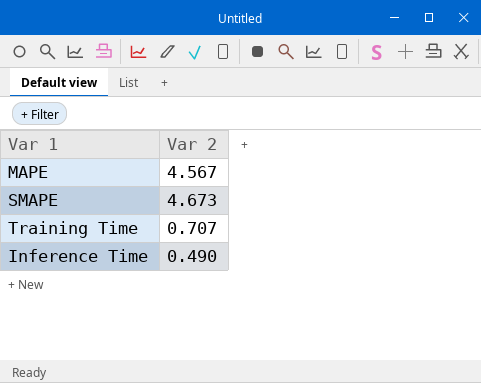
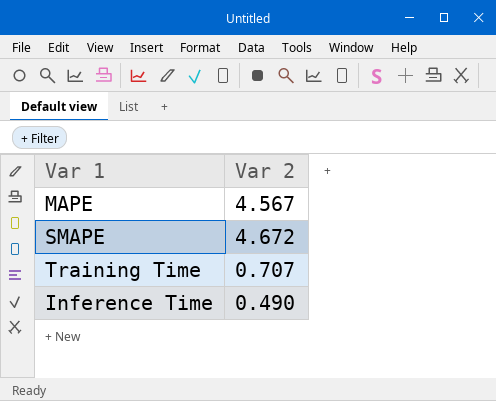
SMAPE | Var 2: 4.673 -> 4.672

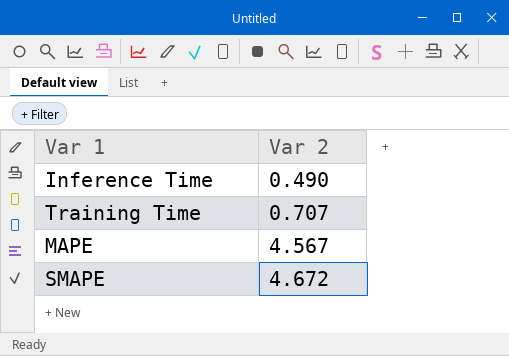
row order: none -> Var 2 ascending

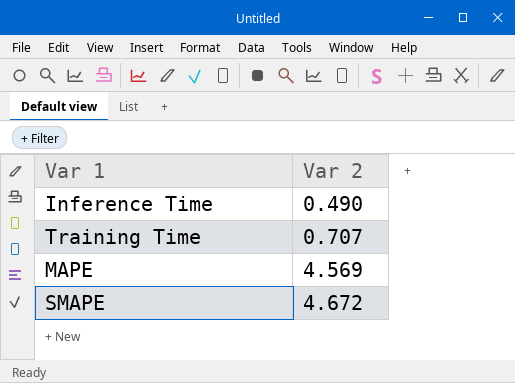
MAPE | Var 2: 4.567 -> 4.569

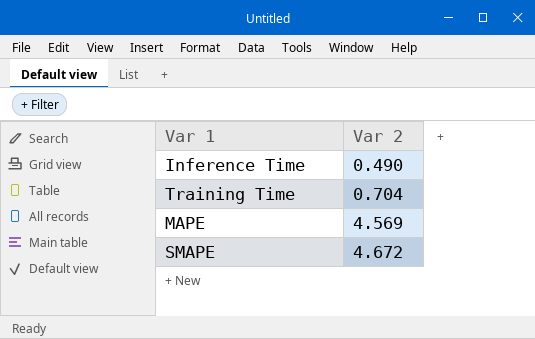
Training Time | Var 2: 0.707 -> 0.704

